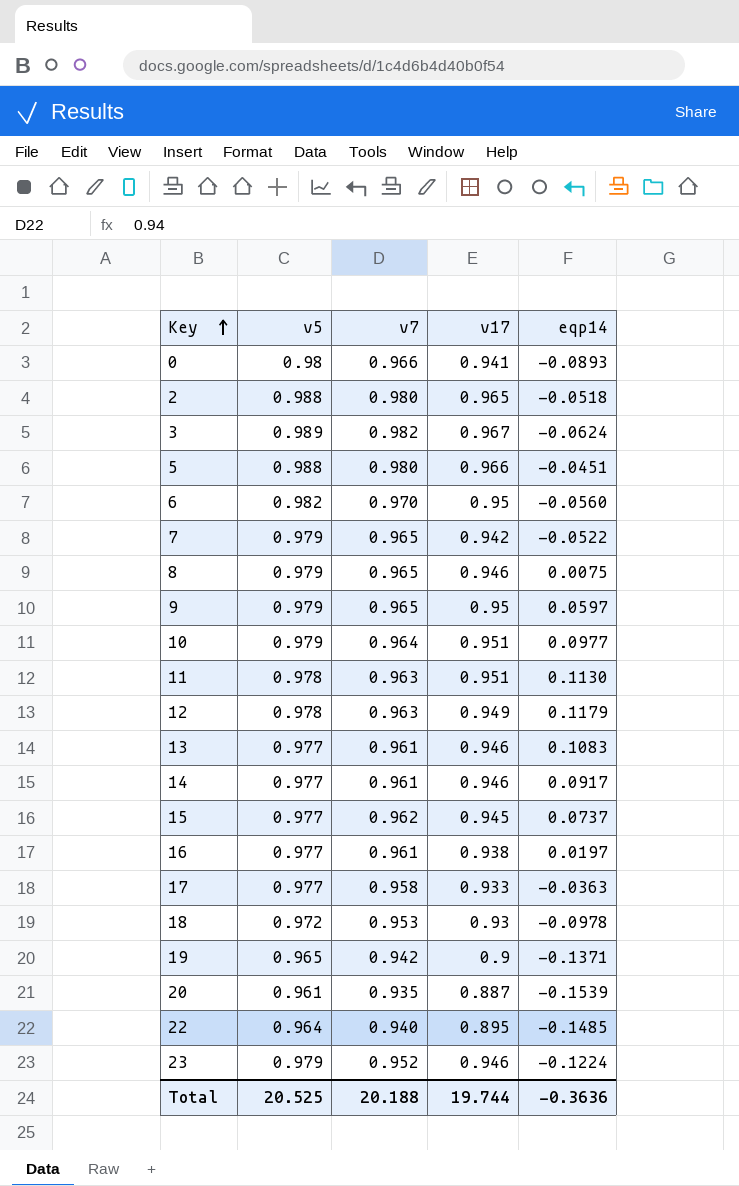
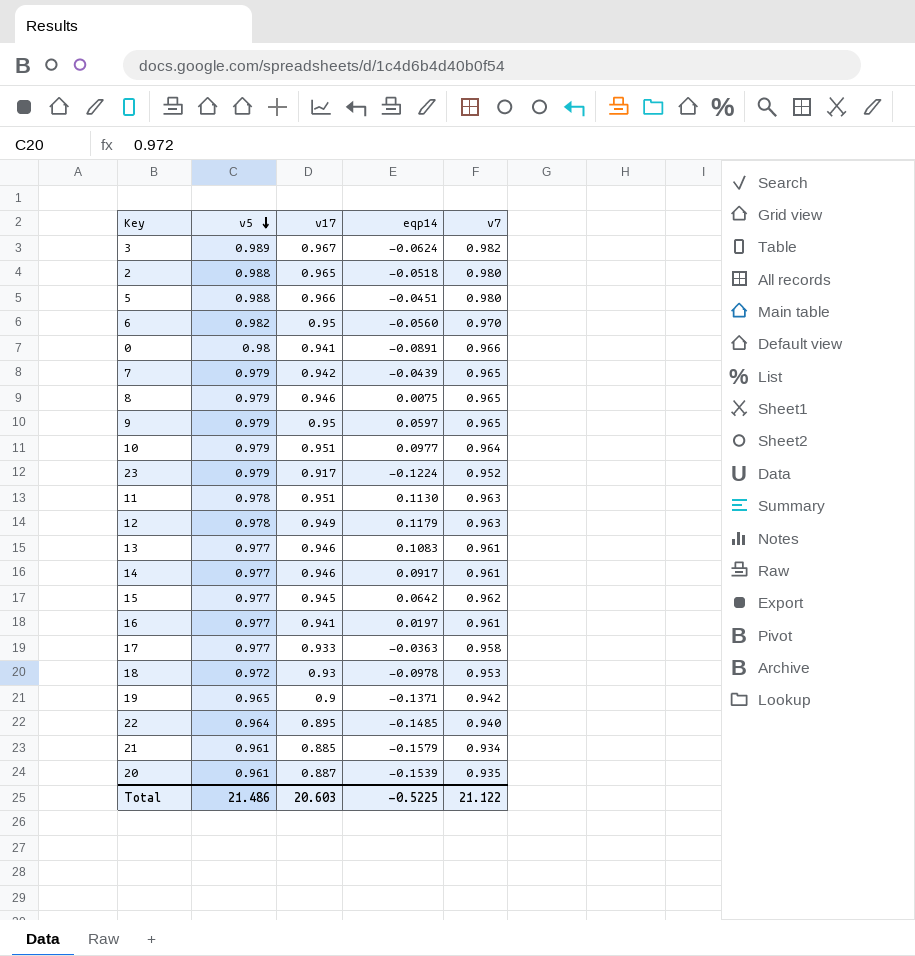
row order: Key ascending -> v5 descending
column v7 | position: 3 -> 5
0 | eqp14: -0.0893 -> -0.0891
7 | eqp14: -0.0522 -> -0.0439
23 | v17: 0.946 -> 0.917
15 | eqp14: 0.0737 -> 0.0642
16 | v17: 0.938 -> 0.941
row 21: none -> 0.961 | 0.885 | -0.1579 | 0.934
Total | v5: 20.525 -> 21.486
Total | v17: 19.744 -> 20.603
Total | eqp14: -0.3636 -> -0.5225
Total | v7: 20.188 -> 21.122

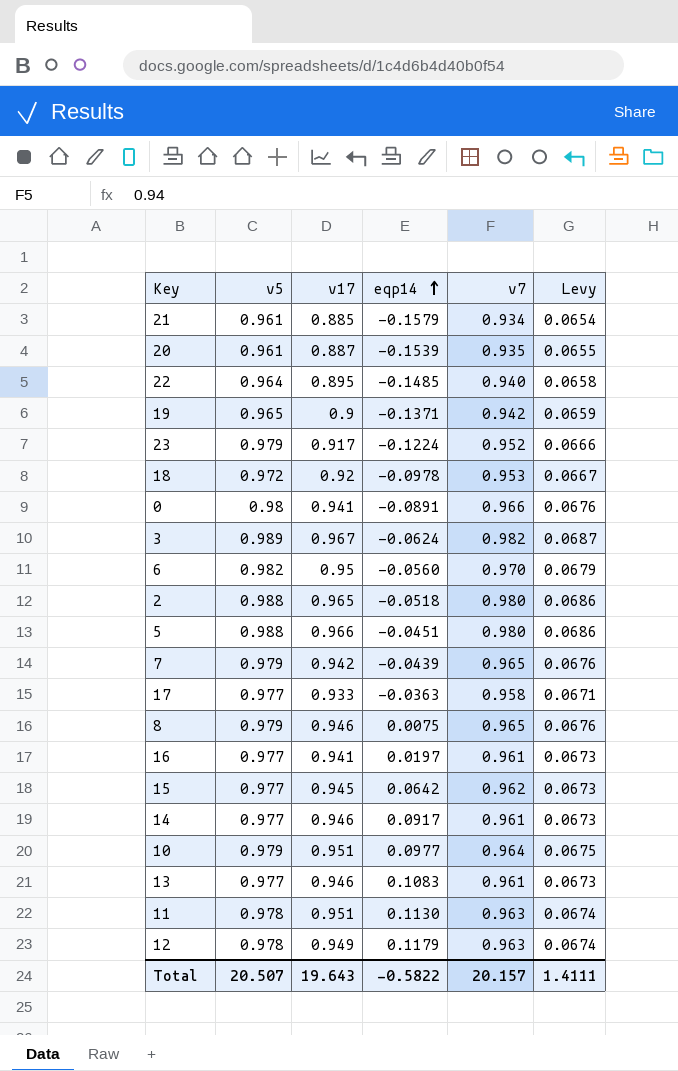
row order: v5 descending -> eqp14 ascending
column Levy | formula: none -> [v7] * 0.07
row 9: 0.979 | 0.95 | 0.0597 | 0.965 -> none
18 | v17: 0.93 -> 0.92
Total | v5: 21.486 -> 20.507
Total | v17: 20.603 -> 19.643
Total | eqp14: -0.5225 -> -0.5822
Total | v7: 21.122 -> 20.157

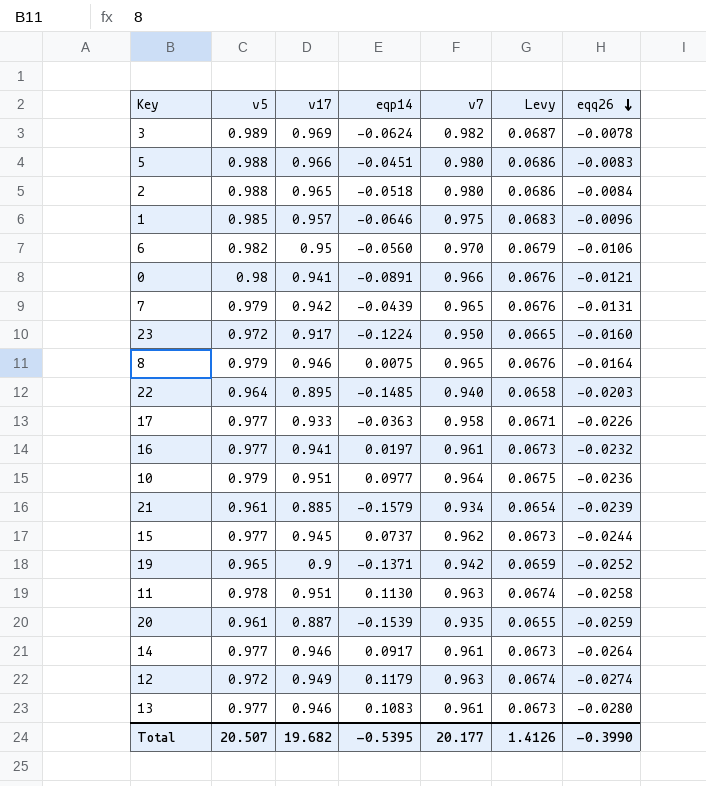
row order: eqp14 ascending -> eqq26 descending
column eqq26 | position: none -> 7
row 18: 0.972 | 0.92 | -0.0978 | 0.953 | 0.0667 -> none
3 | v17: 0.967 -> 0.969
row 1: none -> 0.985 | 0.957 | -0.0646 | 0.975 | 0.0683 | -0.0096
23 | v5: 0.979 -> 0.972
23 | v7: 0.952 -> 0.950
23 | Levy: 0.0666 -> 0.0665
15 | eqp14: 0.0642 -> 0.0737
12 | v5: 0.978 -> 0.972
Total | v17: 19.643 -> 19.682
Total | eqp14: -0.5822 -> -0.5395
Total | v7: 20.157 -> 20.177
Total | Levy: 1.4111 -> 1.4126

